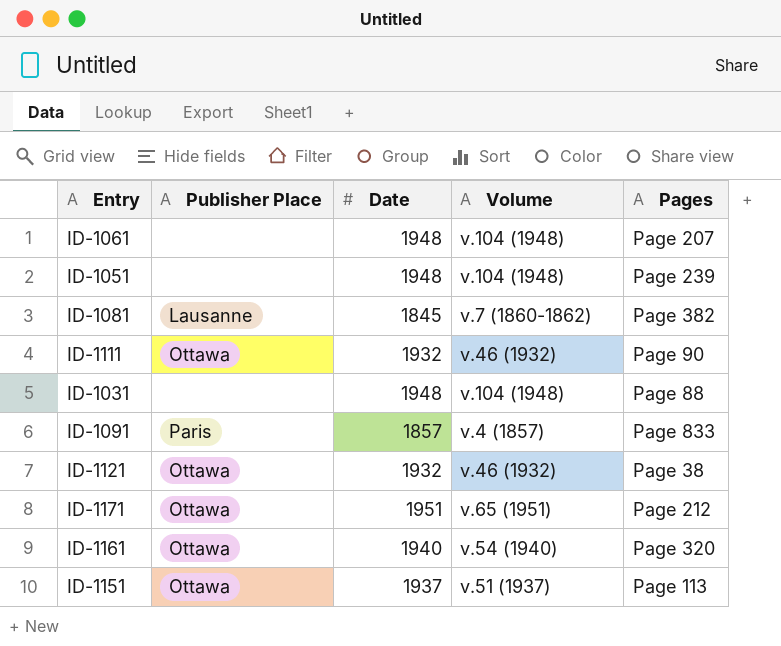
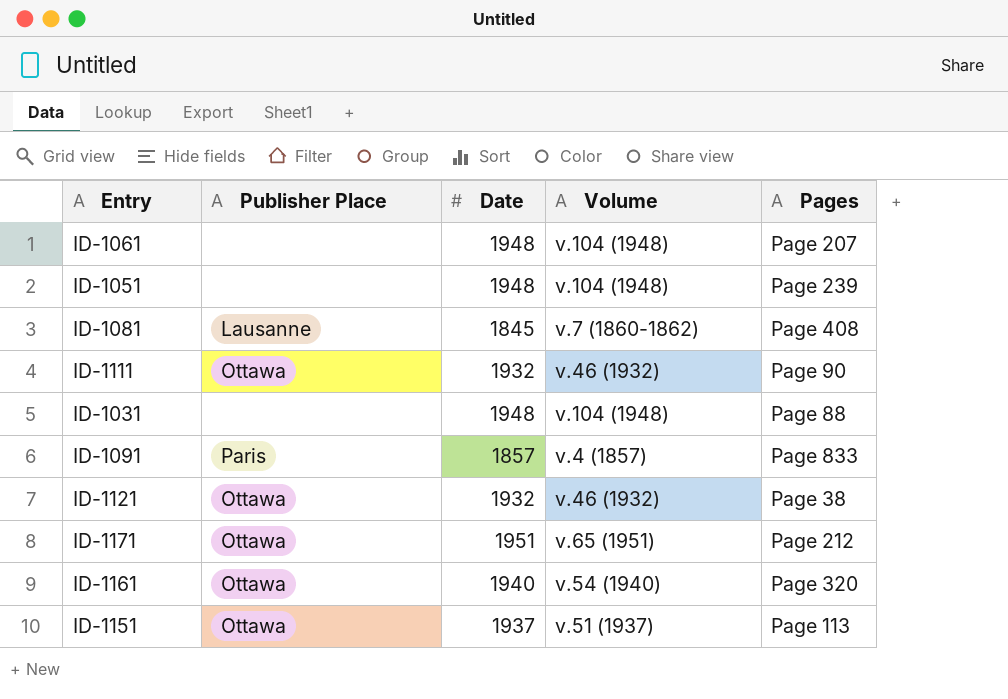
ID-1081 | Pages: Page 382 -> Page 408

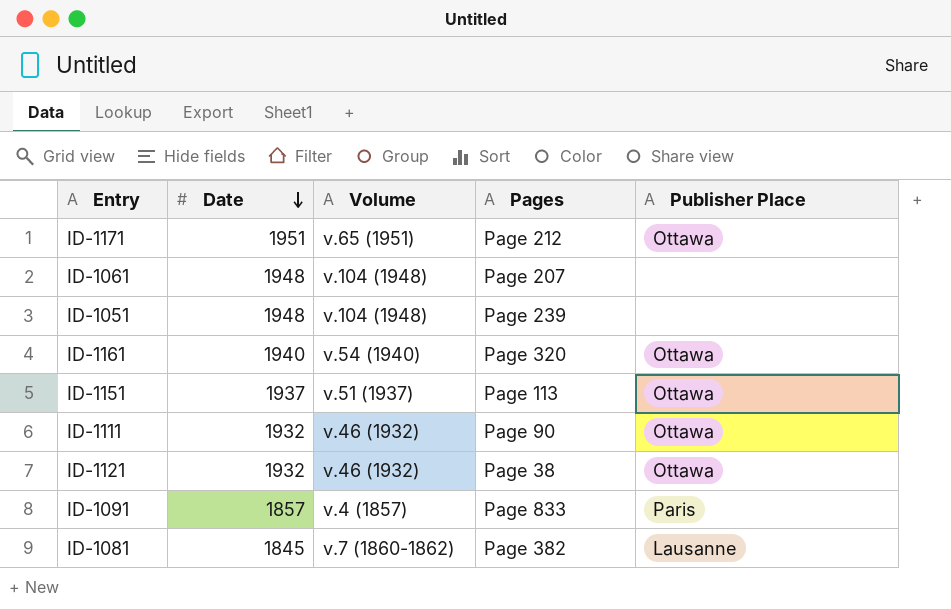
row order: none -> Date descending
column Publisher Place | position: 2 -> 5
row ID-1031: none | 1948 | v.104 (1948) | Page 88 -> none
ID-1081 | Pages: Page 408 -> Page 382

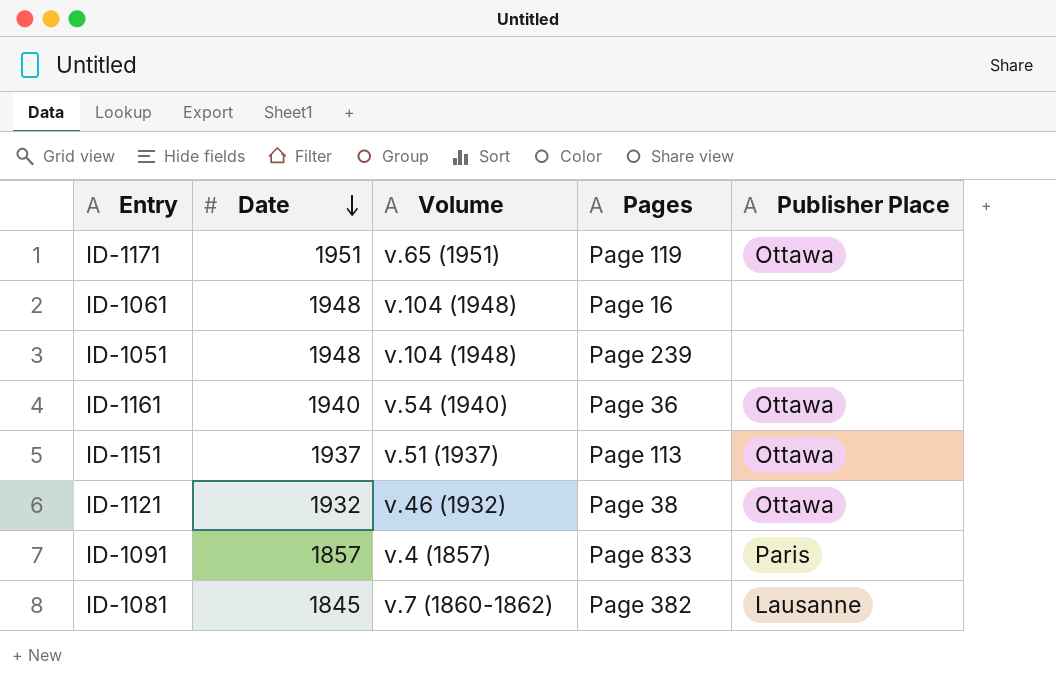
row ID-1111: 1932 | v.46 (1932) | Page 90 | Ottawa -> none
ID-1171 | Pages: Page 212 -> Page 119
ID-1061 | Pages: Page 207 -> Page 16
ID-1161 | Pages: Page 320 -> Page 36

